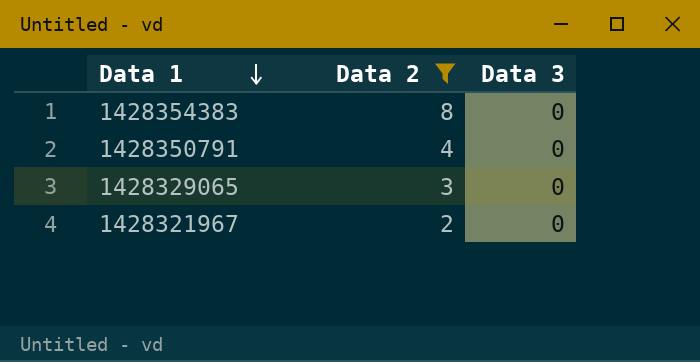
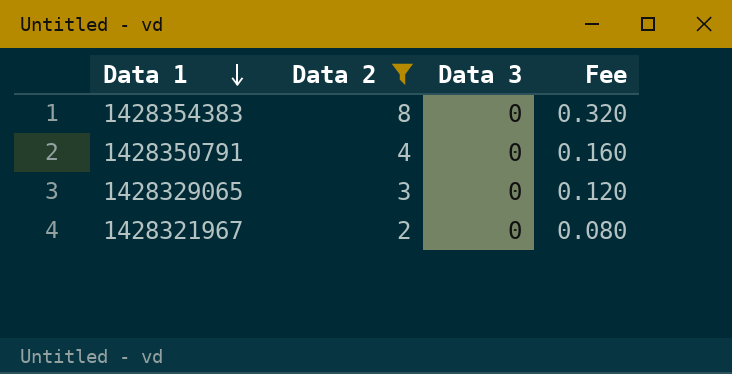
column Fee | formula: none -> [Data 2] * 0.04

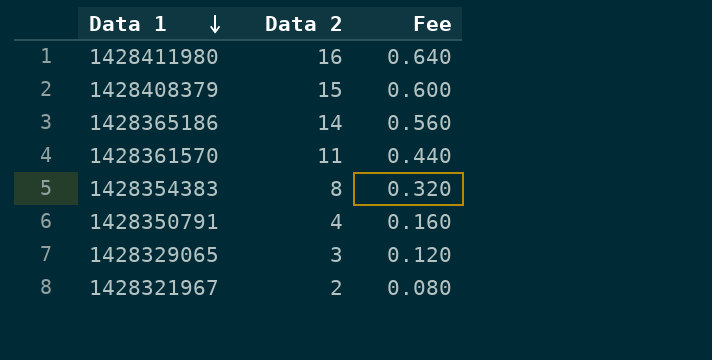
filter: Data 2 <= 8 -> none
column Data 3 | position: 3 -> none

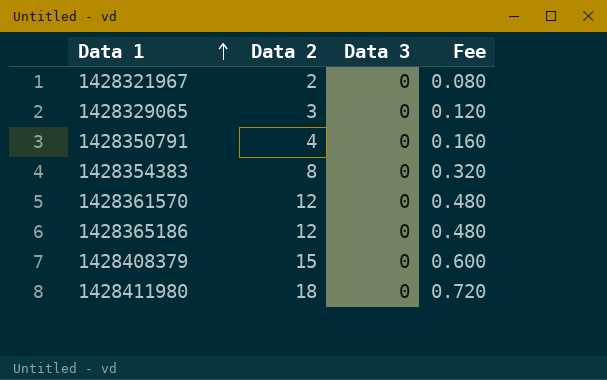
row order: Data 1 descending -> Data 1 ascending
column Data 3 | position: none -> 3
1428361570 | Data 2: 11 -> 12
1428361570 | Fee: 0.440 -> 0.480
1428365186 | Data 2: 14 -> 12
1428365186 | Fee: 0.560 -> 0.480
1428411980 | Data 2: 16 -> 18
1428411980 | Fee: 0.640 -> 0.720

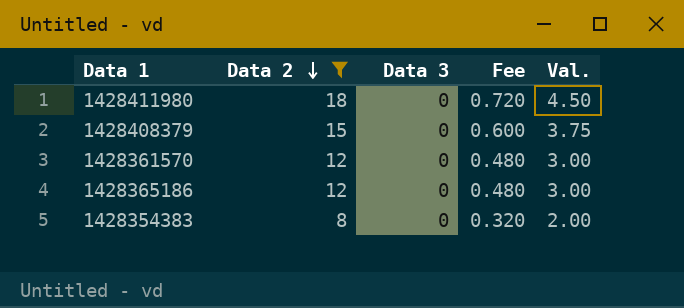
filter: none -> Data 2 >= 8
row order: Data 1 ascending -> Data 2 descending
column Val. | formula: none -> [Data 2] * 0.25

